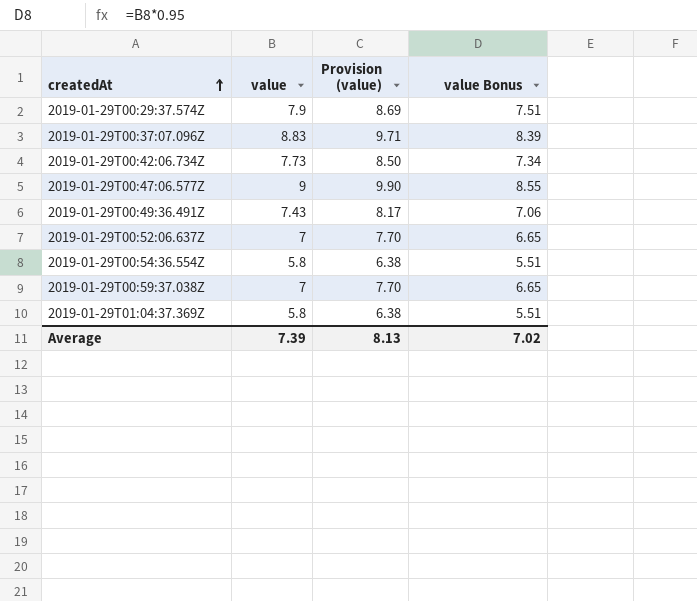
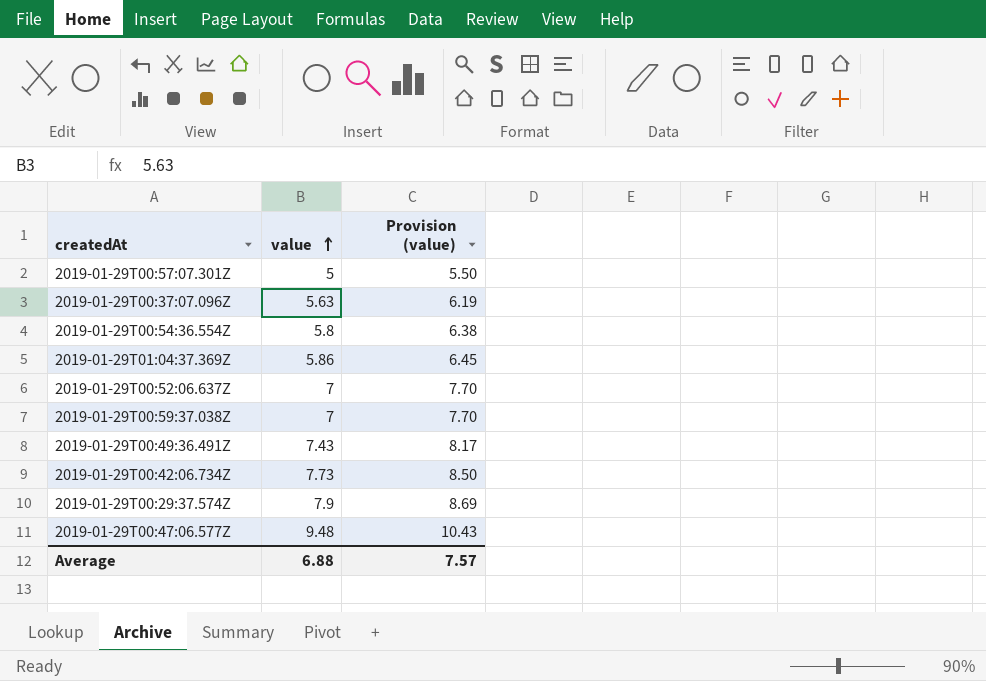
row order: createdAt ascending -> value ascending
column value Bonus | formula: [value] * 0.95 -> none
row 2019-01-29T00:57:07.301Z: none -> 5 | 5.50
2019-01-29T00:37:07.096Z | value: 8.83 -> 5.63
2019-01-29T00:37:07.096Z | Provision (value): 9.71 -> 6.19
2019-01-29T01:04:37.369Z | value: 5.8 -> 5.86
2019-01-29T01:04:37.369Z | Provision (value): 6.38 -> 6.45
2019-01-29T00:47:06.577Z | value: 9 -> 9.48
2019-01-29T00:47:06.577Z | Provision (value): 9.90 -> 10.43
Average | value: 7.39 -> 6.88
Average | Provision (value): 8.13 -> 7.57

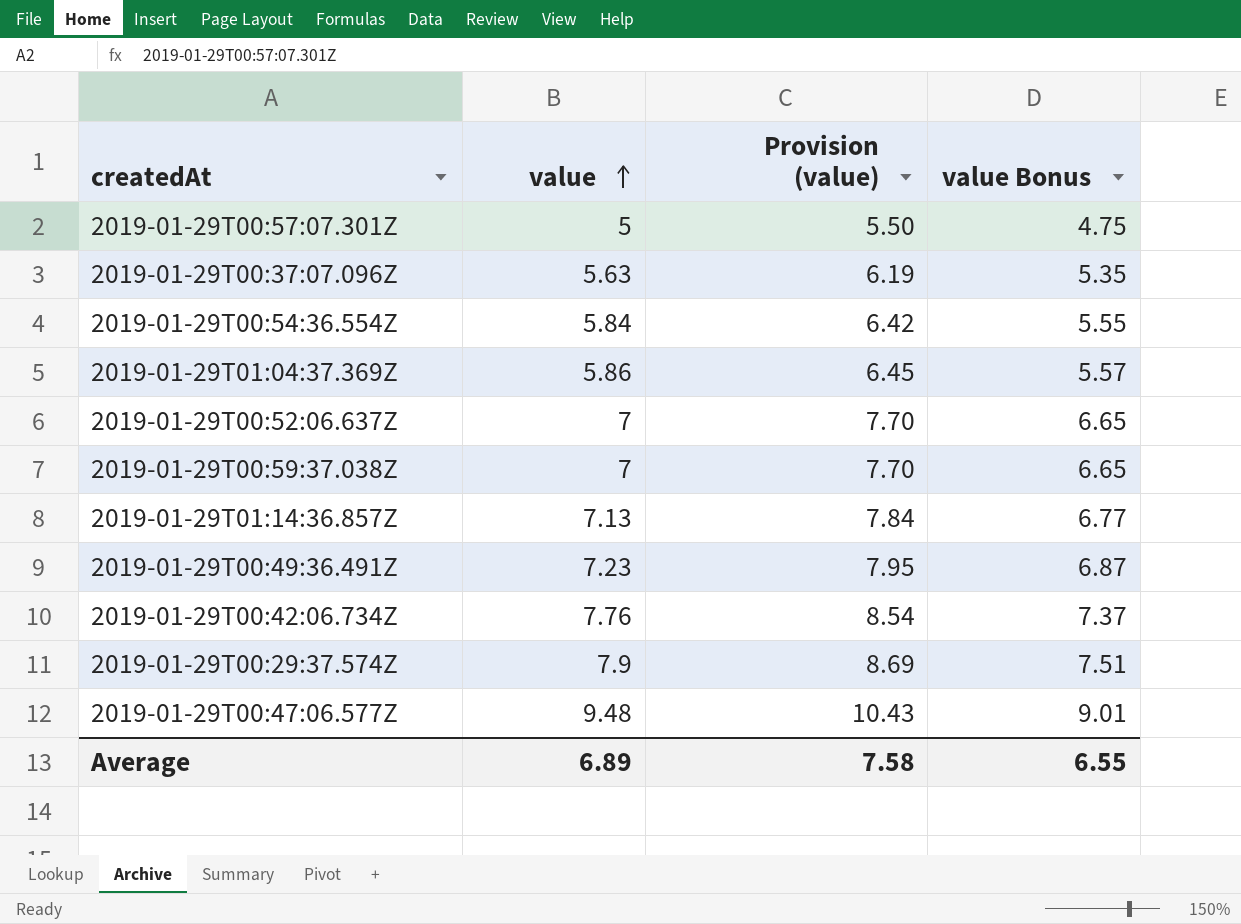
column value Bonus | formula: none -> [value] * 0.95
2019-01-29T00:54:36.554Z | value: 5.8 -> 5.84
2019-01-29T00:54:36.554Z | Provision (value): 6.38 -> 6.42
row 2019-01-29T01:14:36.857Z: none -> 7.13 | 7.84 | 6.77
2019-01-29T00:49:36.491Z | value: 7.43 -> 7.23
2019-01-29T00:49:36.491Z | Provision (value): 8.17 -> 7.95
2019-01-29T00:42:06.734Z | value: 7.73 -> 7.76
2019-01-29T00:42:06.734Z | Provision (value): 8.50 -> 8.54
Average | value: 6.88 -> 6.89
Average | Provision (value): 7.57 -> 7.58

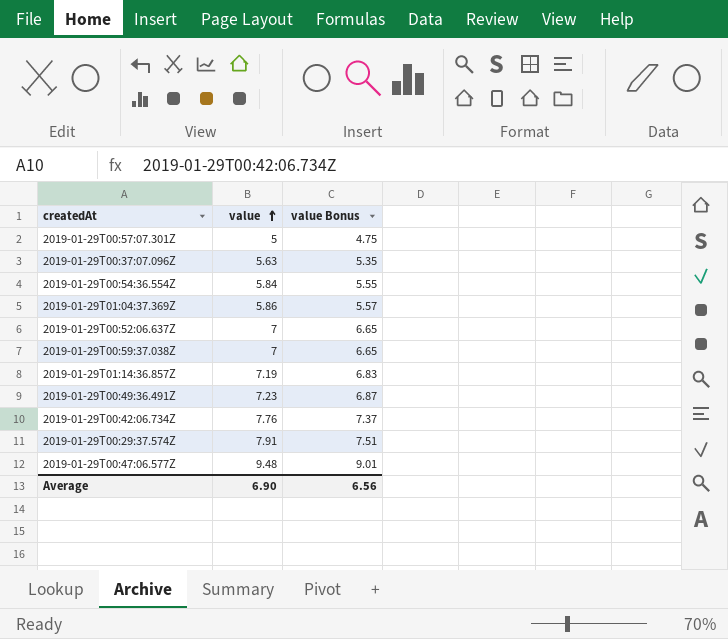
column Provision (value) | formula: [value] * 1.1 -> none
2019-01-29T01:14:36.857Z | value: 7.13 -> 7.19
2019-01-29T01:14:36.857Z | value Bonus: 6.77 -> 6.83
2019-01-29T00:29:37.574Z | value: 7.9 -> 7.91
Average | value: 6.89 -> 6.90
Average | value Bonus: 6.55 -> 6.56

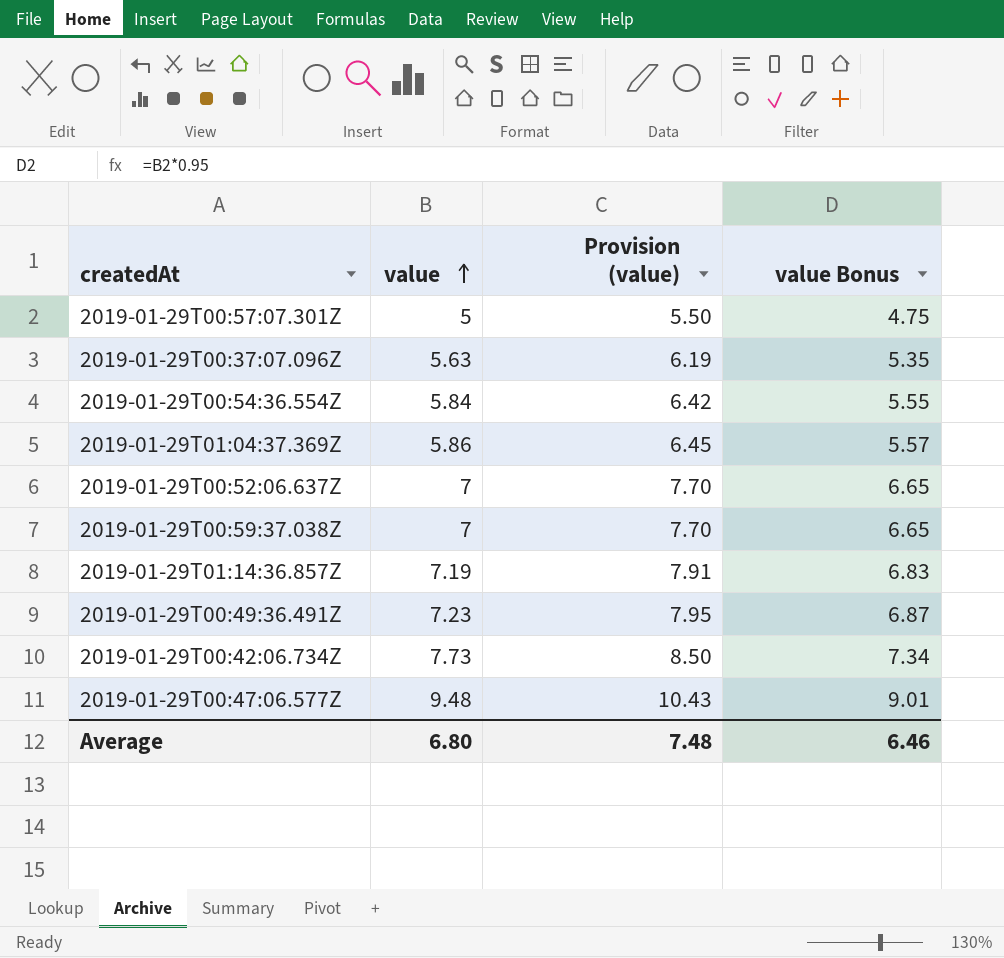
column Provision (value) | formula: none -> [value] * 1.1
row 2019-01-29T00:29:37.574Z: 7.91 | 7.51 -> none
2019-01-29T00:42:06.734Z | value: 7.76 -> 7.73
2019-01-29T00:42:06.734Z | value Bonus: 7.37 -> 7.34
Average | value: 6.90 -> 6.80
Average | value Bonus: 6.56 -> 6.46

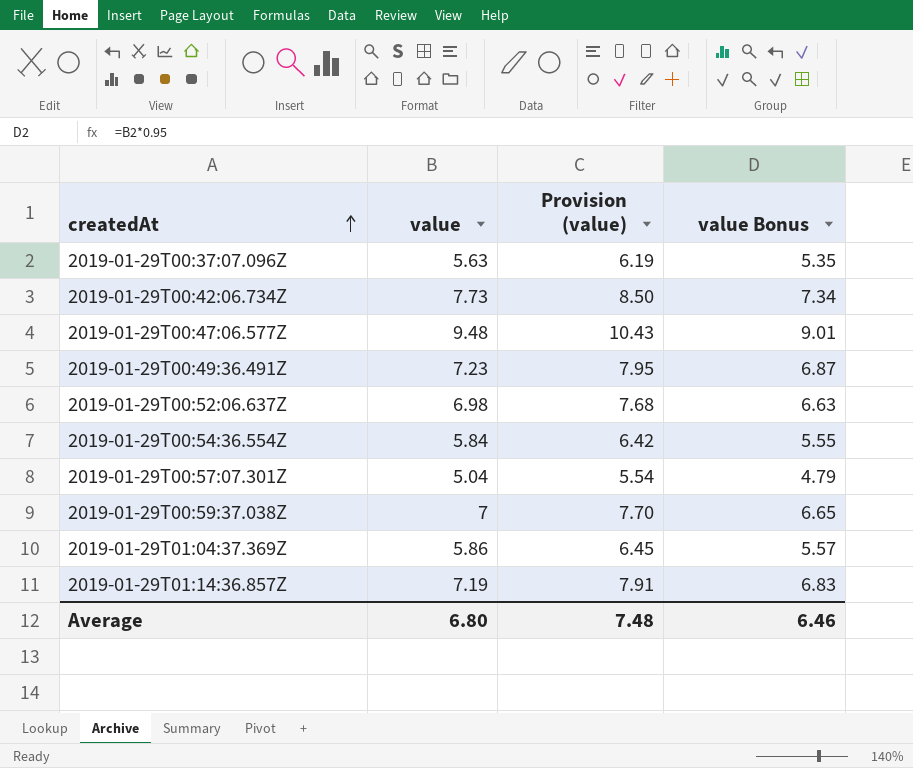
row order: value ascending -> createdAt ascending
2019-01-29T00:52:06.637Z | value: 7 -> 6.98
2019-01-29T00:52:06.637Z | Provision (value): 7.70 -> 7.68
2019-01-29T00:52:06.637Z | value Bonus: 6.65 -> 6.63
2019-01-29T00:57:07.301Z | value: 5 -> 5.04
2019-01-29T00:57:07.301Z | Provision (value): 5.50 -> 5.54
2019-01-29T00:57:07.301Z | value Bonus: 4.75 -> 4.79

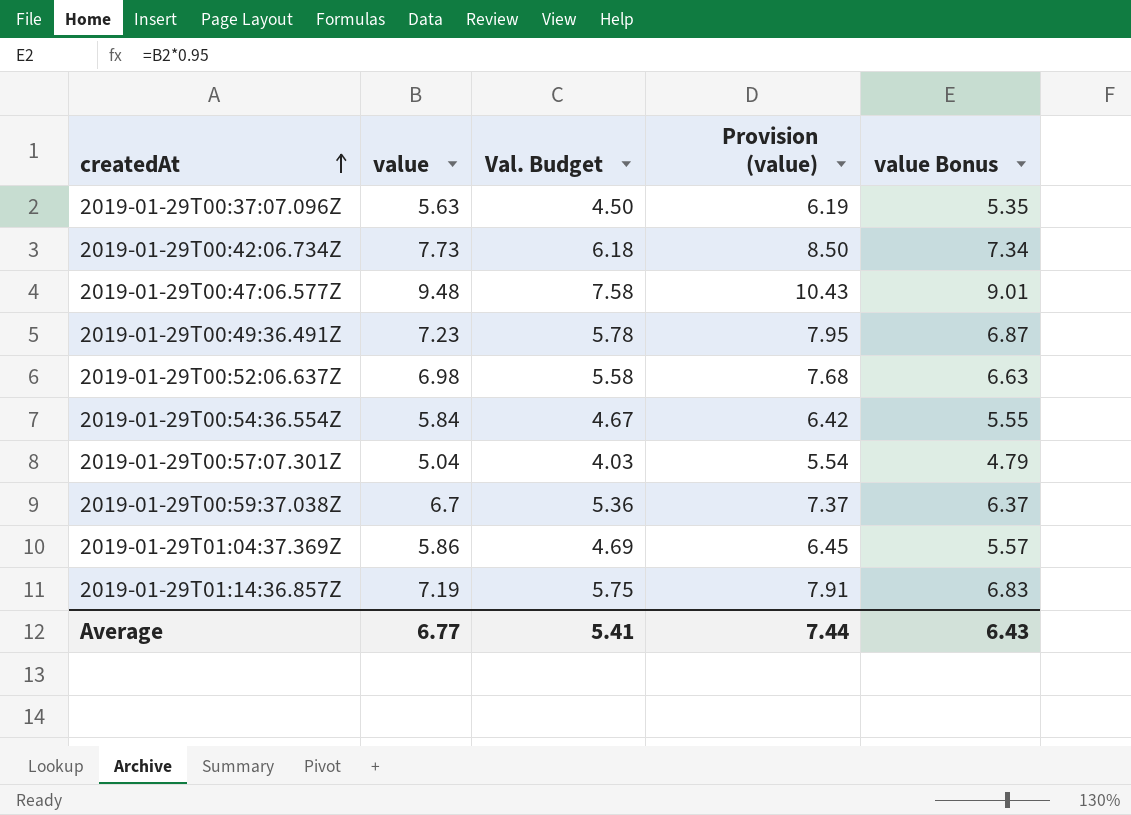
column Val. Budget | formula: none -> [value] * 0.8
2019-01-29T00:59:37.038Z | value: 7 -> 6.7
2019-01-29T00:59:37.038Z | Provision (value): 7.70 -> 7.37
2019-01-29T00:59:37.038Z | value Bonus: 6.65 -> 6.37
Average | value: 6.80 -> 6.77
Average | Provision (value): 7.48 -> 7.44
Average | value Bonus: 6.46 -> 6.43

